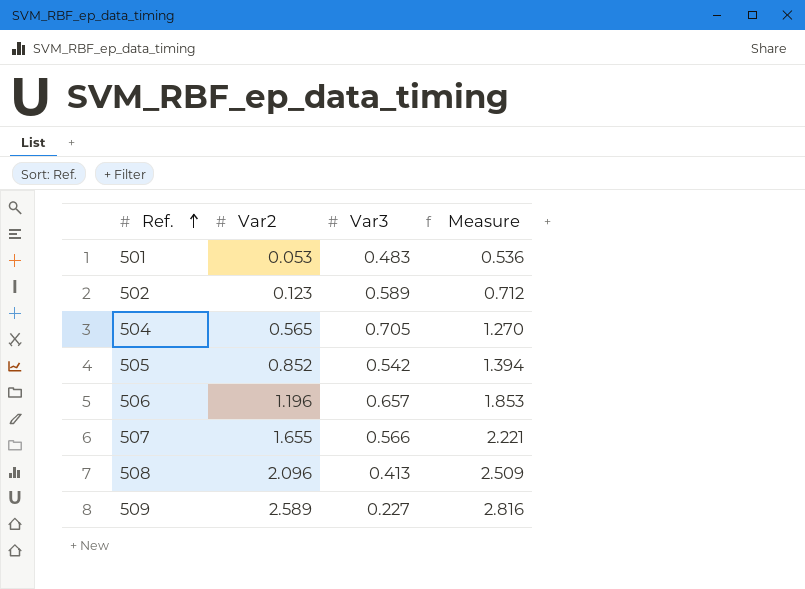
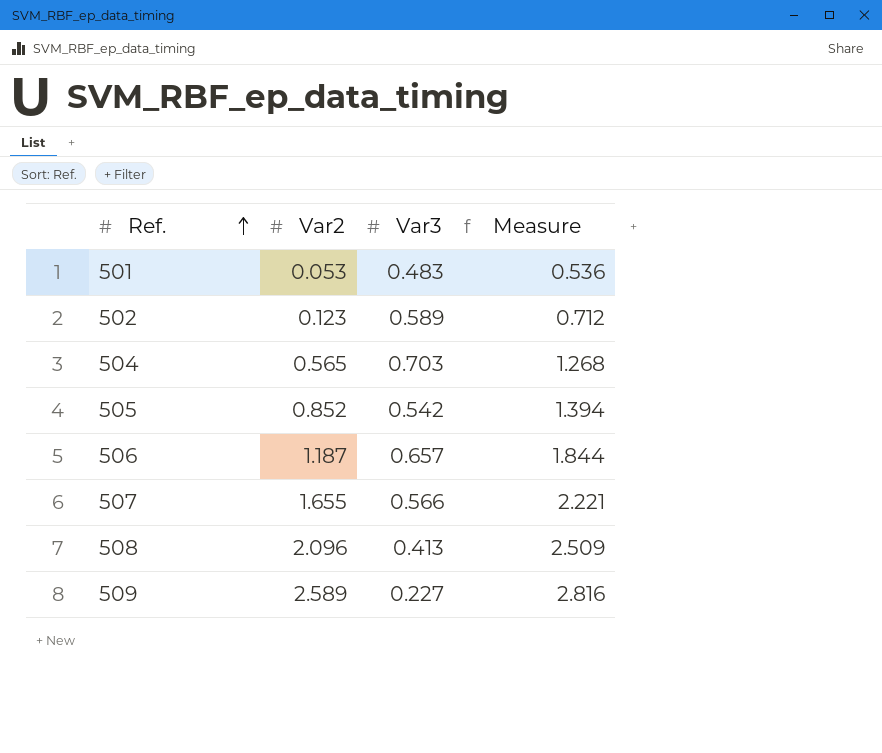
504 | Var3: 0.705 -> 0.703
504 | Measure: 1.270 -> 1.268
506 | Var2: 1.196 -> 1.187
506 | Measure: 1.853 -> 1.844

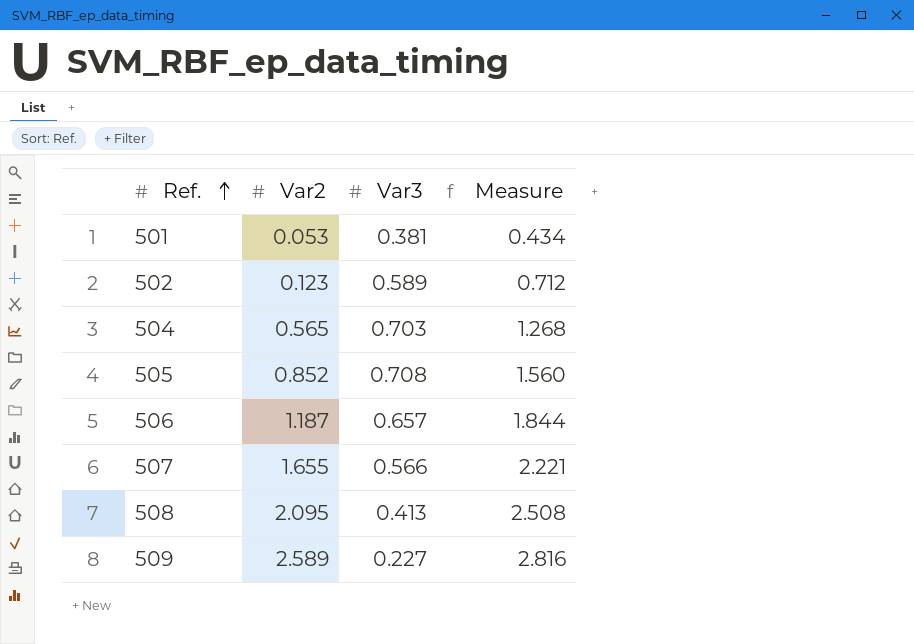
501 | Var3: 0.483 -> 0.381
501 | Measure: 0.536 -> 0.434
505 | Var3: 0.542 -> 0.708
505 | Measure: 1.394 -> 1.560
508 | Var2: 2.096 -> 2.095
508 | Measure: 2.509 -> 2.508

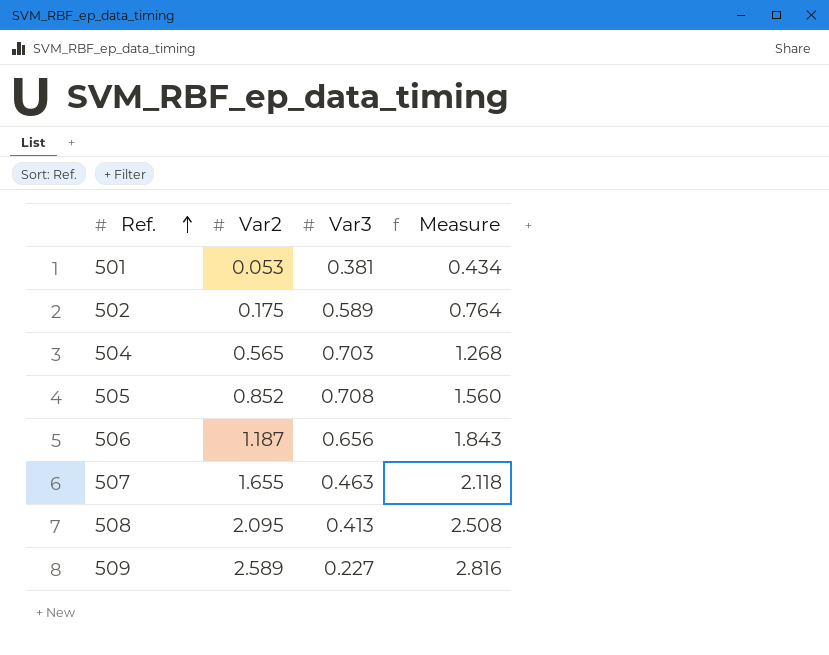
502 | Var2: 0.123 -> 0.175
502 | Measure: 0.712 -> 0.764
506 | Var3: 0.657 -> 0.656
506 | Measure: 1.844 -> 1.843
507 | Var3: 0.566 -> 0.463
507 | Measure: 2.221 -> 2.118

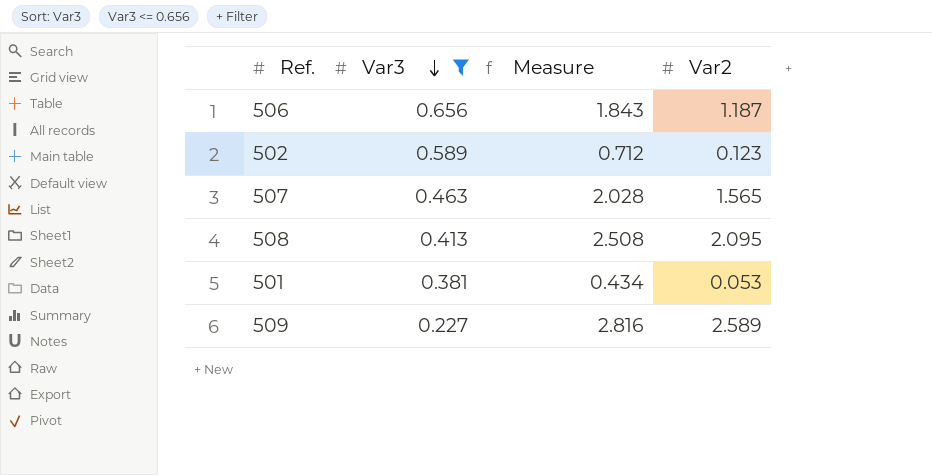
filter: none -> Var3 <= 0.656
row order: Ref. ascending -> Var3 descending
column Var2 | position: 2 -> 4
502 | Measure: 0.764 -> 0.712
502 | Var2: 0.175 -> 0.123
507 | Measure: 2.118 -> 2.028
507 | Var2: 1.655 -> 1.565

